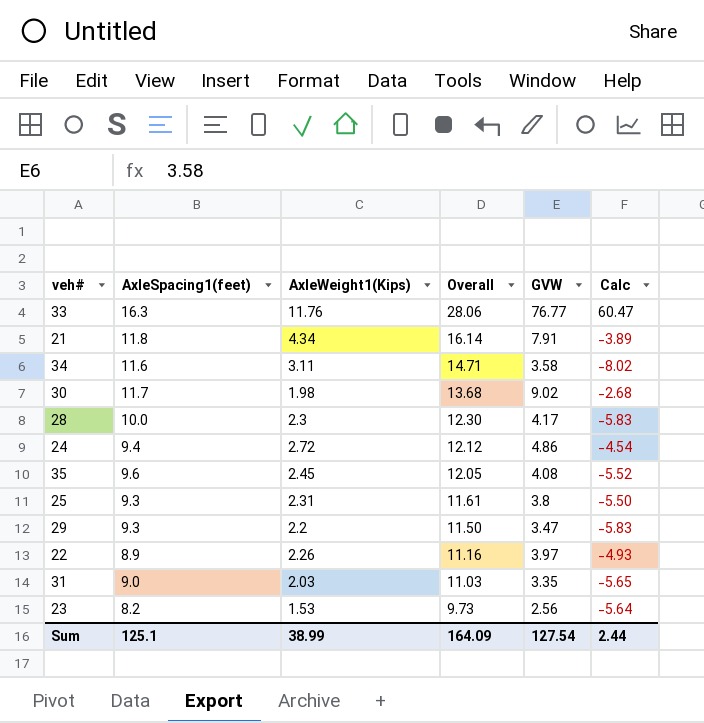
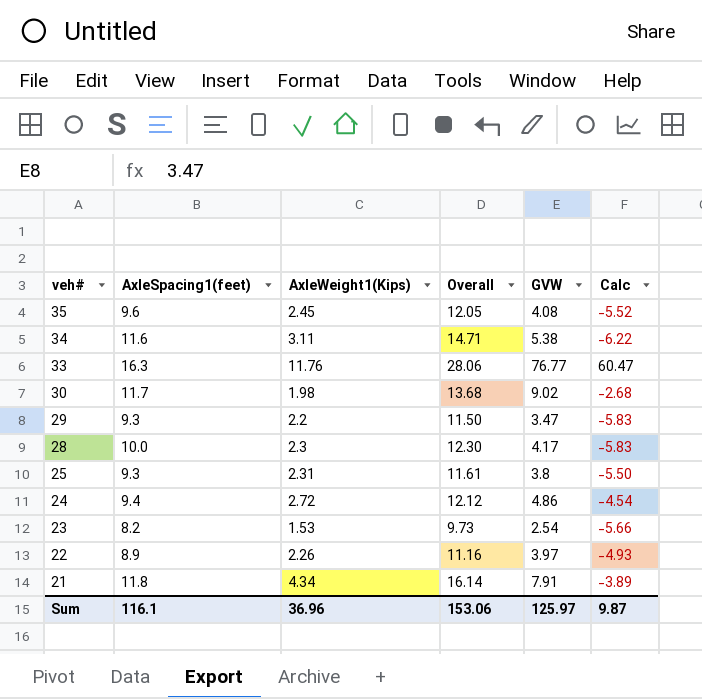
row order: Overall descending -> veh# descending
row 31: 9.0 | 2.03 | 11.03 | 3.35 | -5.65 -> none
34 | GVW: 3.58 -> 5.38
34 | Calc: -8.02 -> -6.22
23 | GVW: 2.56 -> 2.54
23 | Calc: -5.64 -> -5.66
Sum | AxleSpacing1(feet): 125.1 -> 116.1
Sum | AxleWeight1(Kips): 38.99 -> 36.96
Sum | Overall: 164.09 -> 153.06
Sum | GVW: 127.54 -> 125.97
Sum | Calc: 2.44 -> 9.87

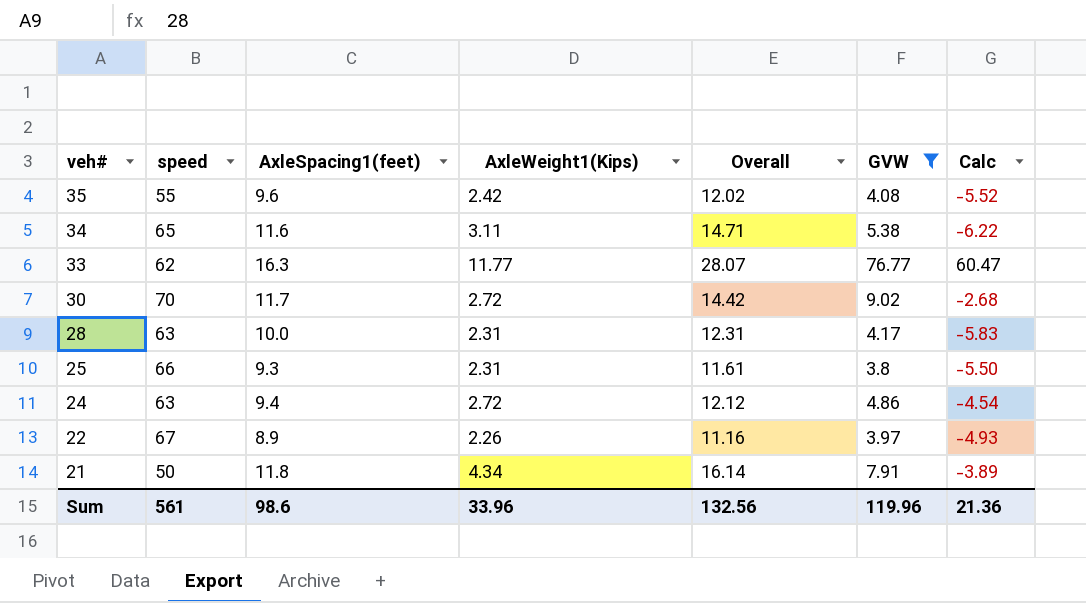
filter: none -> GVW >= 3.8
column speed | position: none -> 2
35 | AxleWeight1(Kips): 2.45 -> 2.42
35 | Overall: 12.05 -> 12.02
33 | AxleWeight1(Kips): 11.76 -> 11.77
33 | Overall: 28.06 -> 28.07
30 | AxleWeight1(Kips): 1.98 -> 2.72
30 | Overall: 13.68 -> 14.42
28 | AxleWeight1(Kips): 2.3 -> 2.31
28 | Overall: 12.30 -> 12.31
Sum | AxleSpacing1(feet): 116.1 -> 98.6
Sum | AxleWeight1(Kips): 36.96 -> 33.96
Sum | Overall: 153.06 -> 132.56
Sum | GVW: 125.97 -> 119.96
Sum | Calc: 9.87 -> 21.36

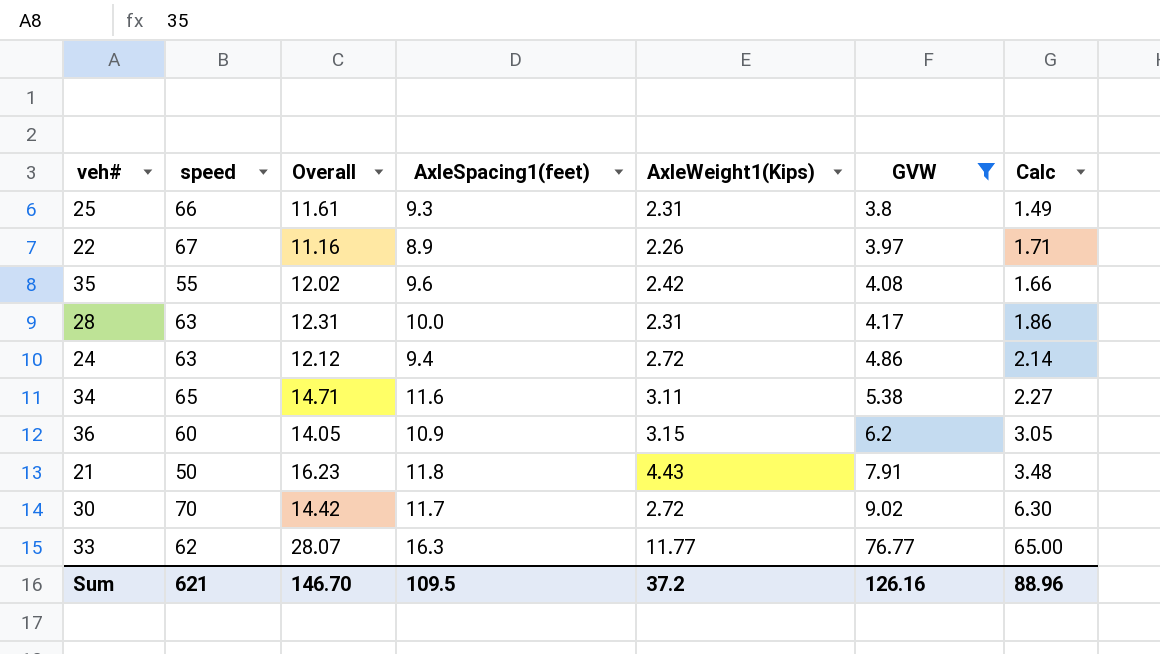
row order: veh# descending -> GVW ascending
column Overall | position: 5 -> 3
column Calc | formula: [GVW] - [AxleSpacing1(feet)] -> [GVW] - [AxleWeight1(Kips)]
row 36: none -> 60 | 14.05 | 10.9 | 3.15 | 6.2 | 3.05
21 | Overall: 16.14 -> 16.23
21 | AxleWeight1(Kips): 4.34 -> 4.43
Sum | speed: 561 -> 621
Sum | Overall: 132.56 -> 146.70
Sum | AxleSpacing1(feet): 98.6 -> 109.5
Sum | AxleWeight1(Kips): 33.96 -> 37.2
Sum | GVW: 119.96 -> 126.16
Sum | Calc: 21.36 -> 88.96

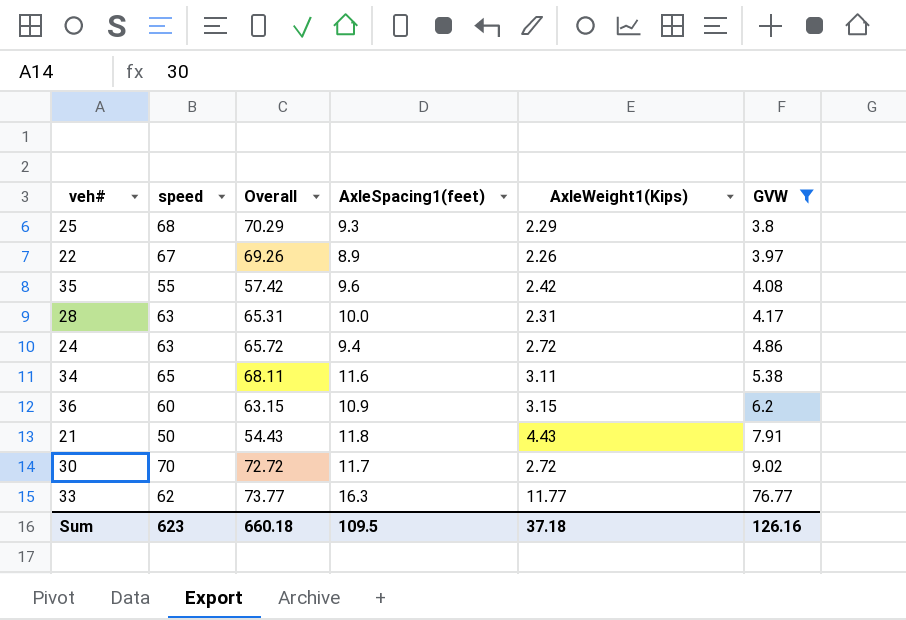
column Calc | formula: [GVW] - [AxleWeight1(Kips)] -> none
column Overall | formula: [AxleSpacing1(feet)] + [AxleWeight1(Kips)] -> [speed] + [AxleWeight1(Kips)]
25 | speed: 66 -> 68
25 | AxleWeight1(Kips): 2.31 -> 2.29
Sum | speed: 621 -> 623
Sum | Overall: 146.70 -> 660.18
Sum | AxleWeight1(Kips): 37.2 -> 37.18

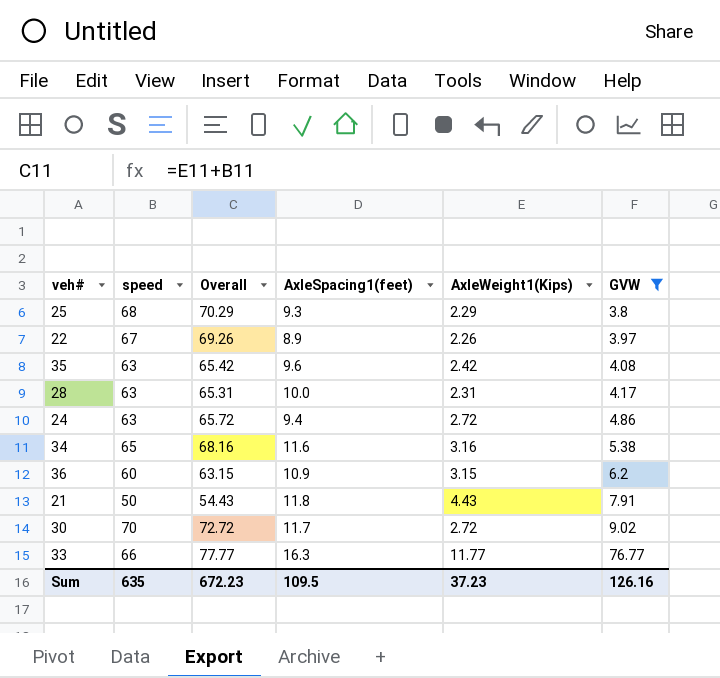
35 | speed: 55 -> 63
35 | Overall: 57.42 -> 65.42
34 | Overall: 68.11 -> 68.16
34 | AxleWeight1(Kips): 3.11 -> 3.16
33 | speed: 62 -> 66
33 | Overall: 73.77 -> 77.77
Sum | speed: 623 -> 635
Sum | Overall: 660.18 -> 672.23
Sum | AxleWeight1(Kips): 37.18 -> 37.23

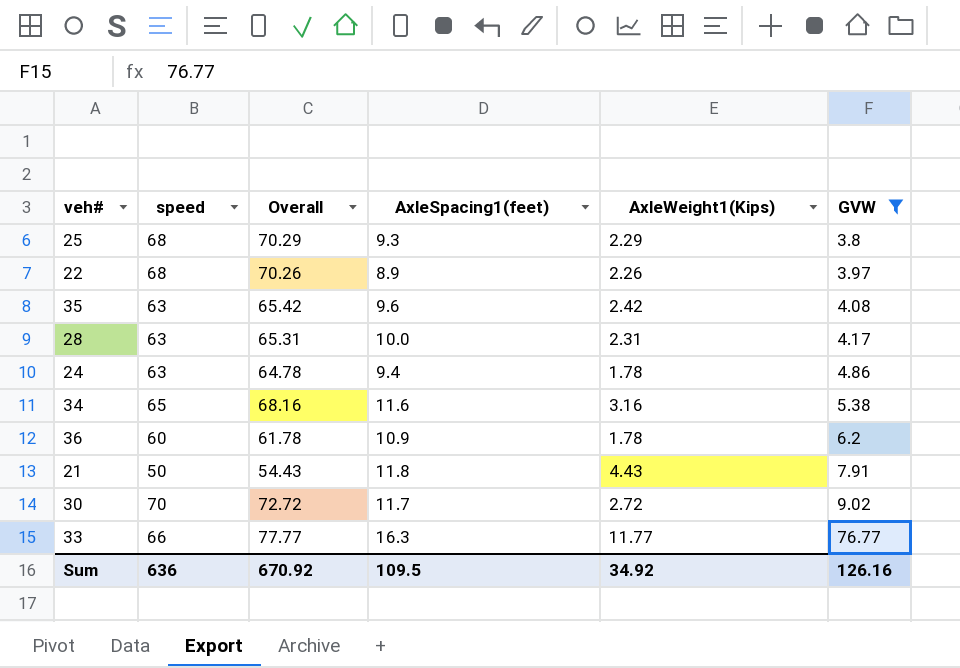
22 | speed: 67 -> 68
22 | Overall: 69.26 -> 70.26
24 | Overall: 65.72 -> 64.78
24 | AxleWeight1(Kips): 2.72 -> 1.78
36 | Overall: 63.15 -> 61.78
36 | AxleWeight1(Kips): 3.15 -> 1.78
Sum | speed: 635 -> 636
Sum | Overall: 672.23 -> 670.92
Sum | AxleWeight1(Kips): 37.23 -> 34.92

